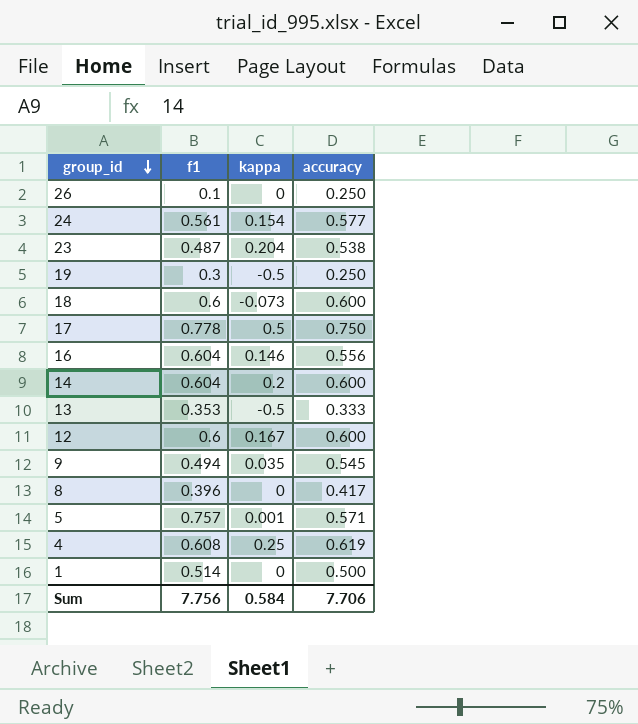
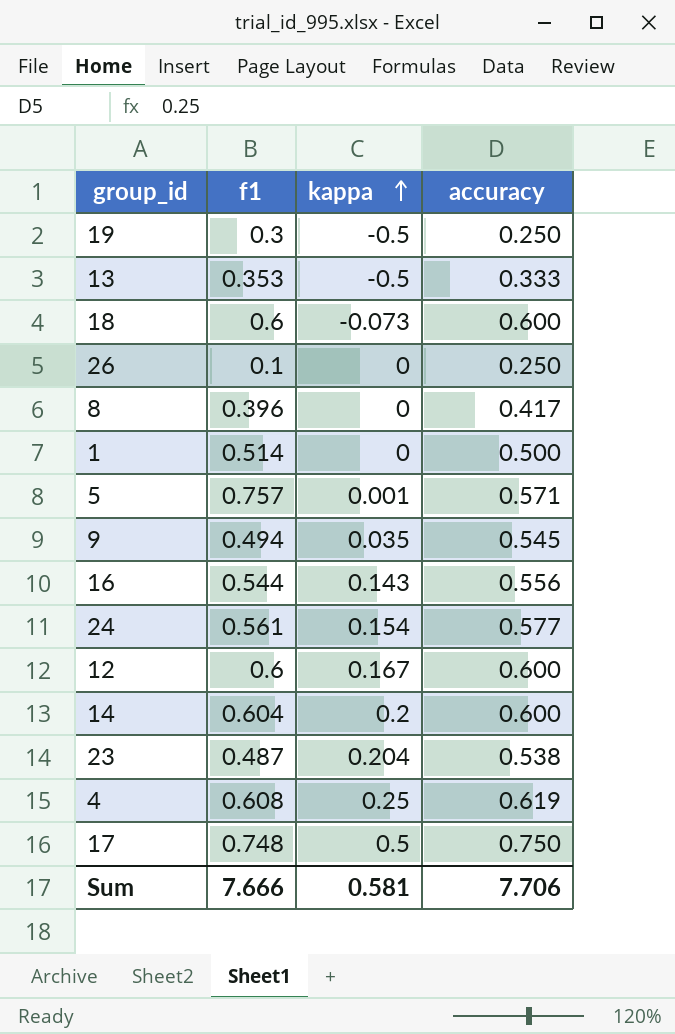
row order: group_id descending -> kappa ascending
16 | f1: 0.604 -> 0.544
16 | kappa: 0.146 -> 0.143
17 | f1: 0.778 -> 0.748
Sum | f1: 7.756 -> 7.666
Sum | kappa: 0.584 -> 0.581

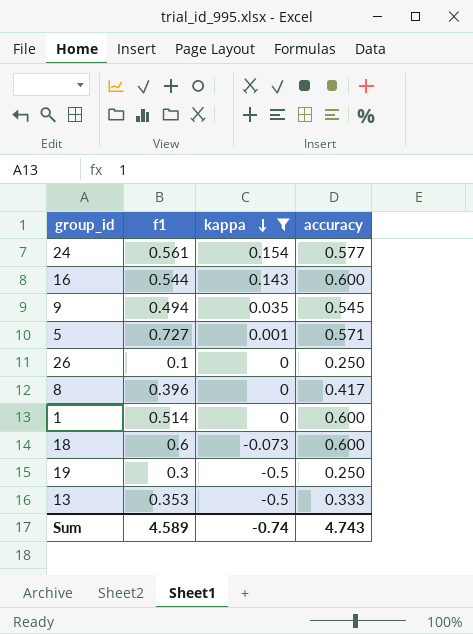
filter: none -> kappa <= 0.154
row order: kappa ascending -> kappa descending
16 | accuracy: 0.556 -> 0.600
5 | f1: 0.757 -> 0.727
1 | accuracy: 0.500 -> 0.600
Sum | f1: 7.666 -> 4.589
Sum | kappa: 0.581 -> -0.74
Sum | accuracy: 7.706 -> 4.743

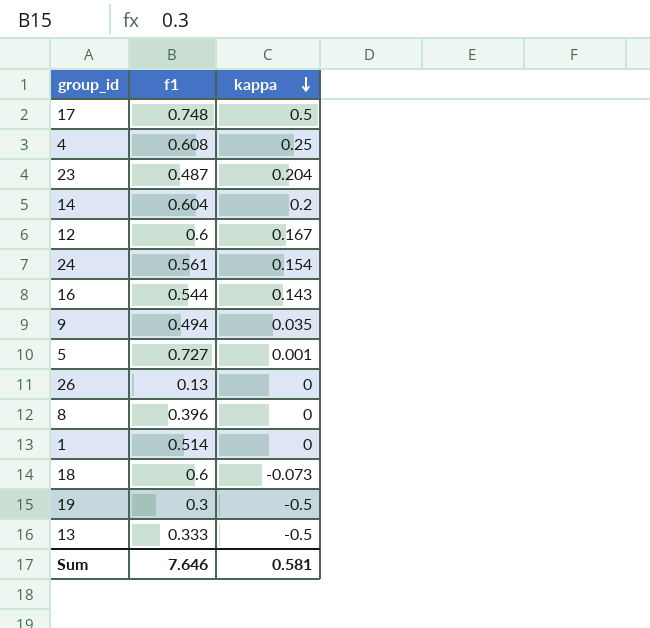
filter: kappa <= 0.154 -> none
column accuracy | position: 4 -> none
26 | f1: 0.1 -> 0.13
13 | f1: 0.353 -> 0.333
Sum | f1: 4.589 -> 7.646
Sum | kappa: -0.74 -> 0.581

